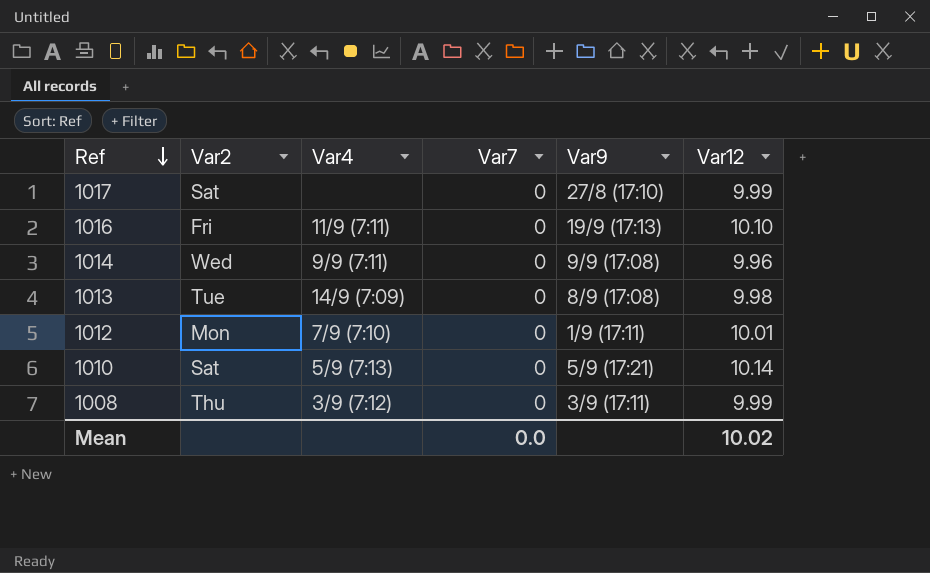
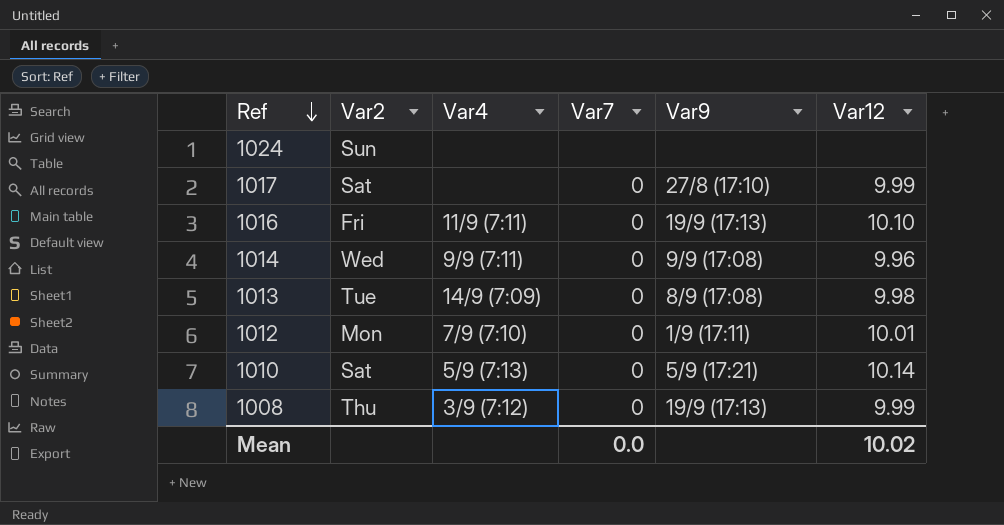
row 1024: none -> Sun | none | none | none | none
1008 | Var9: 3/9 (17:11) -> 19/9 (17:13)

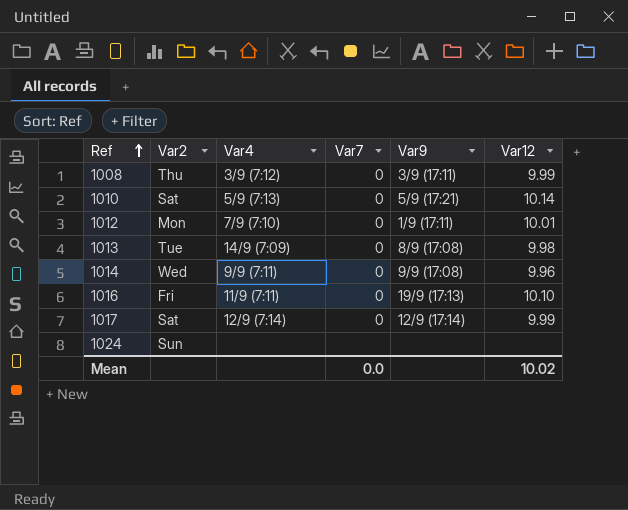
row order: Ref descending -> Ref ascending
1008 | Var9: 19/9 (17:13) -> 3/9 (17:11)
1017 | Var4: none -> 12/9 (7:14)
1017 | Var9: 27/8 (17:10) -> 12/9 (17:14)

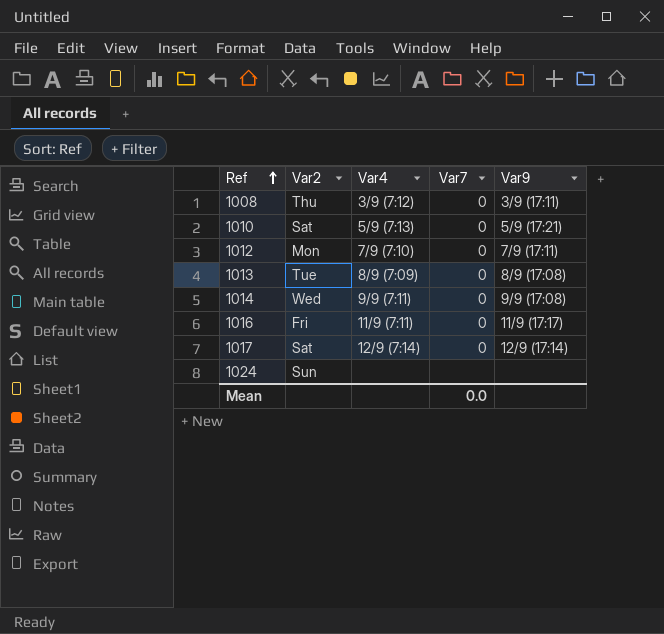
column Var12 | position: 6 -> none
1012 | Var9: 1/9 (17:11) -> 7/9 (17:11)
1013 | Var4: 14/9 (7:09) -> 8/9 (7:09)
1016 | Var9: 19/9 (17:13) -> 11/9 (17:17)

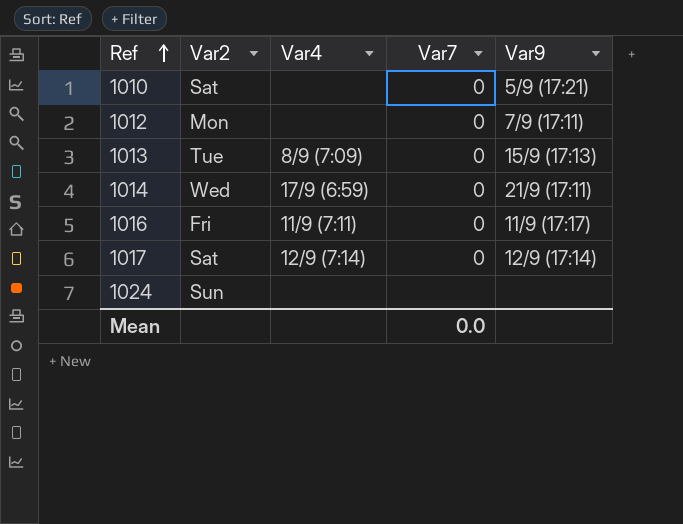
row 1008: Thu | 3/9 (7:12) | 0 | 3/9 (17:11) -> none
1010 | Var4: 5/9 (7:13) -> none
1012 | Var4: 7/9 (7:10) -> none
1013 | Var9: 8/9 (17:08) -> 15/9 (17:13)
1014 | Var4: 9/9 (7:11) -> 17/9 (6:59)
1014 | Var9: 9/9 (17:08) -> 21/9 (17:11)

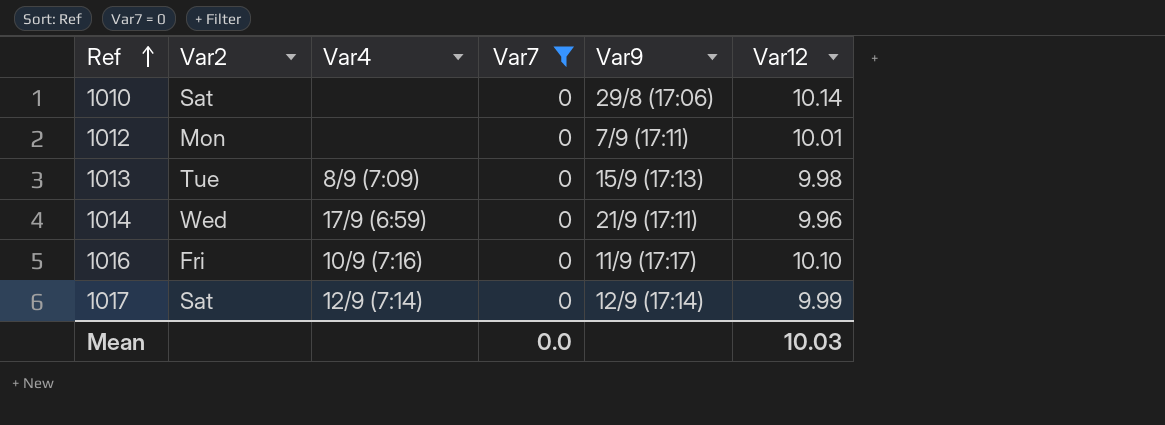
filter: none -> Var7 = 0
column Var12 | position: none -> 6
1010 | Var9: 5/9 (17:21) -> 29/8 (17:06)
1016 | Var4: 11/9 (7:11) -> 10/9 (7:16)

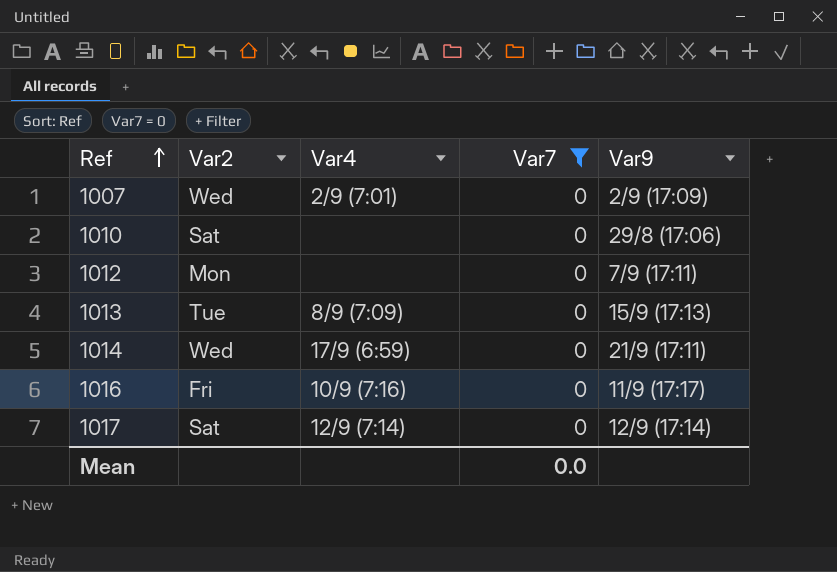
column Var12 | position: 6 -> none
row 1007: none -> Wed | 2/9 (7:01) | 0 | 2/9 (17:09)

